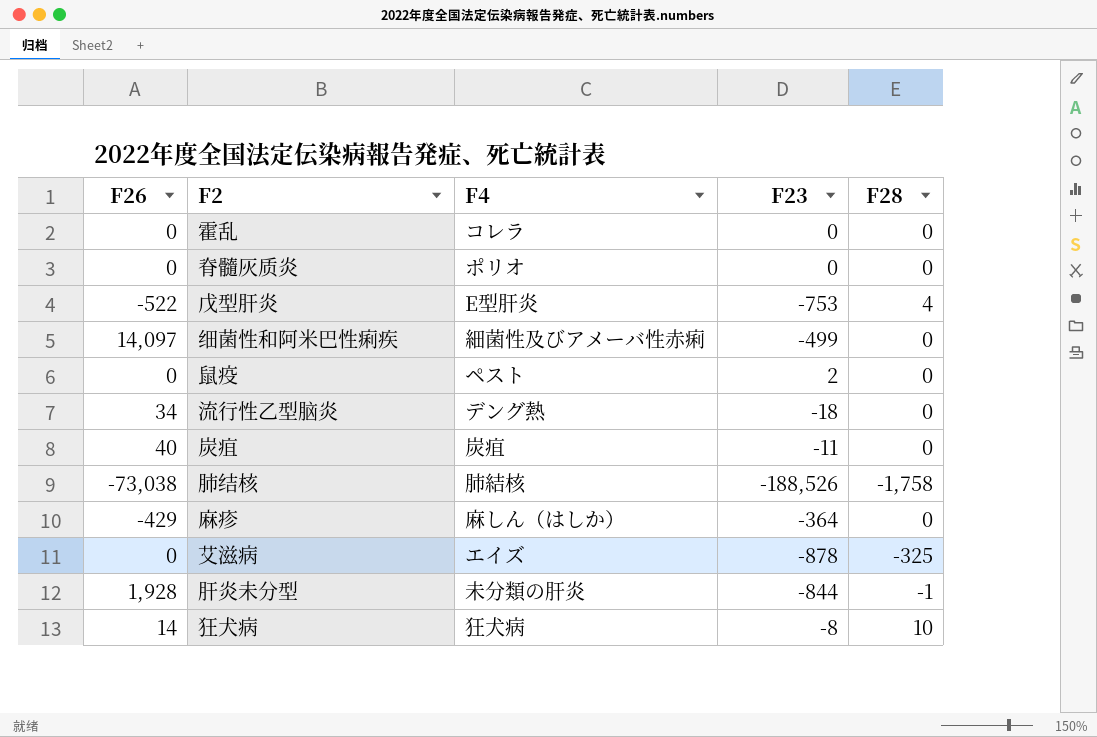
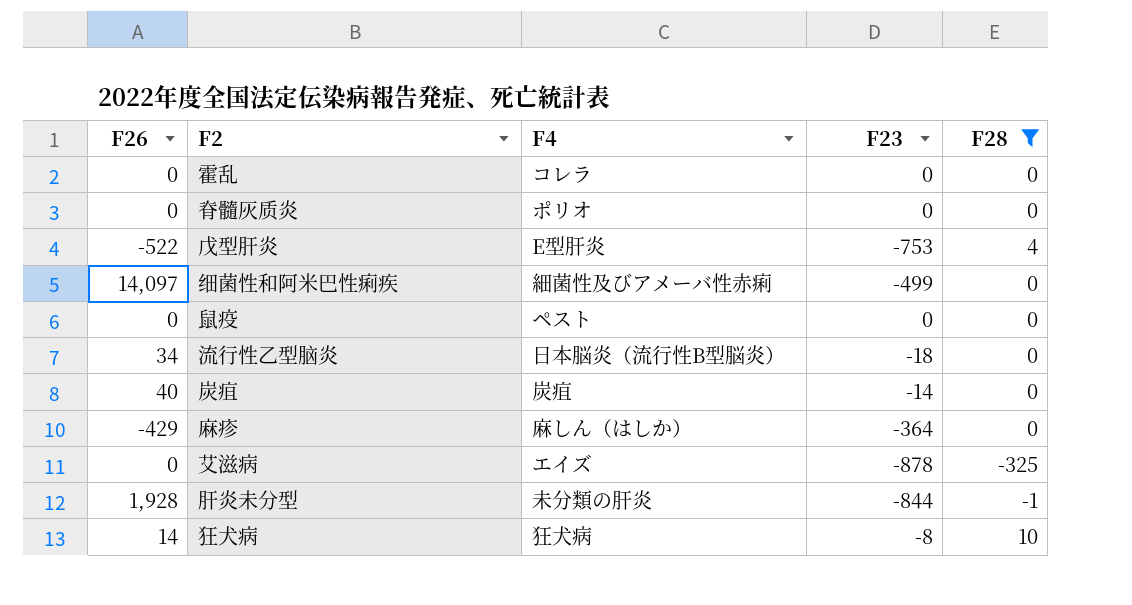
filter: none -> F28 != -1,758
鼠疫 | F23: 2 -> 0
流行性乙型脑炎 | F4: デング熱 -> 日本脳炎（流行性B型脳炎）
炭疽 | F23: -11 -> -14

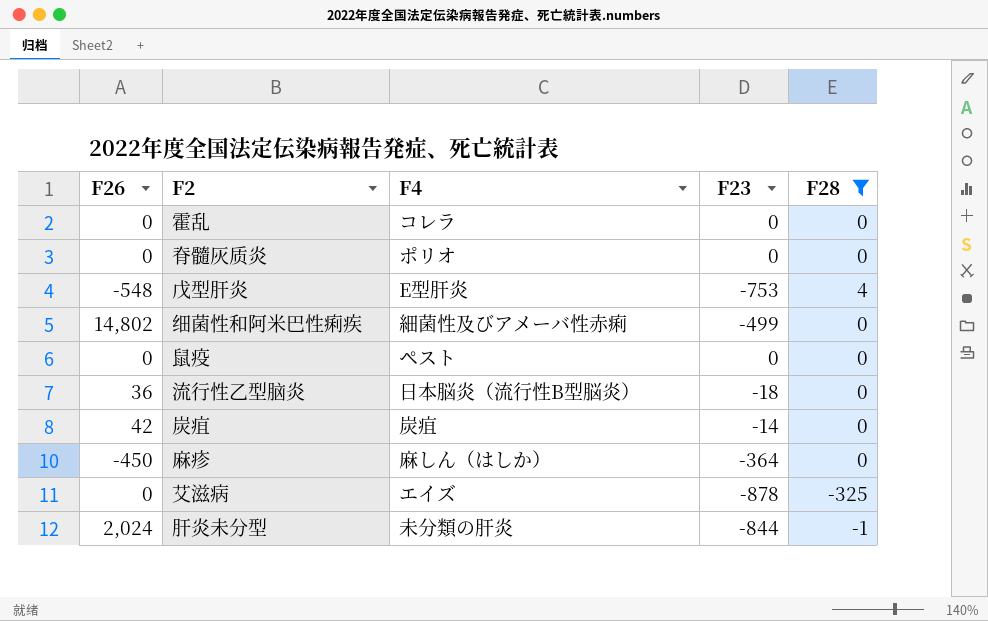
row 狂犬病: 14 | 狂犬病 | -8 | 10 -> none
戊型肝炎 | F26: -522 -> -548
细菌性和阿米巴性痢疾 | F26: 14,097 -> 14,802
流行性乙型脑炎 | F26: 34 -> 36
炭疽 | F26: 40 -> 42
麻疹 | F26: -429 -> -450
肝炎未分型 | F26: 1,928 -> 2,024

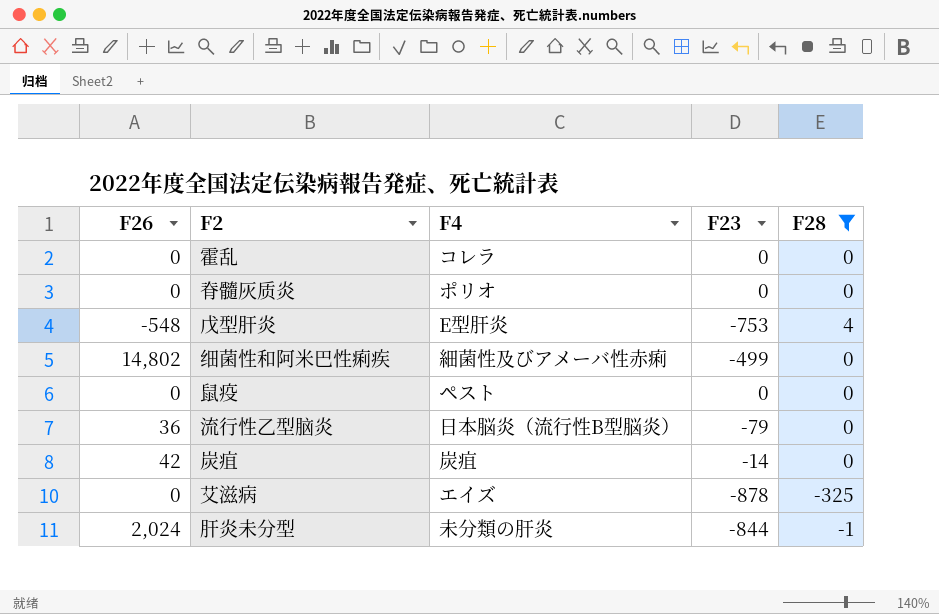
row 麻疹: -450 | 麻しん（はしか） | -364 | 0 -> none
流行性乙型脑炎 | F23: -18 -> -79

